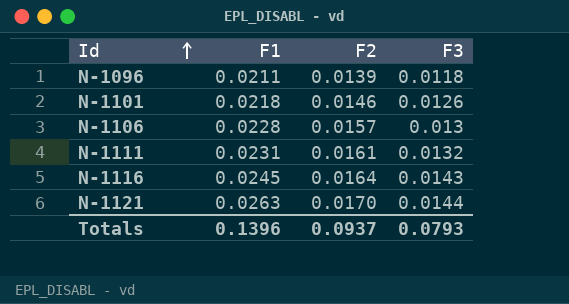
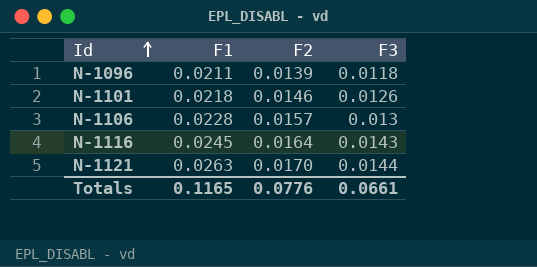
row N-1111: 0.0231 | 0.0161 | 0.0132 -> none
Totals | F1: 0.1396 -> 0.1165
Totals | F2: 0.0937 -> 0.0776
Totals | F3: 0.0793 -> 0.0661

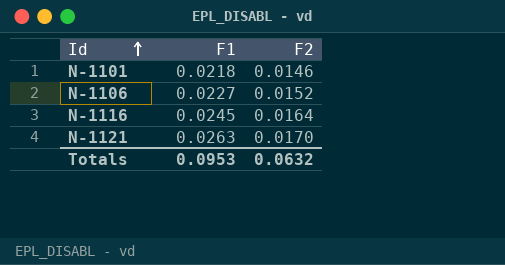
column F3 | position: 4 -> none
row N-1096: 0.0211 | 0.0139 | 0.0118 -> none
N-1106 | F1: 0.0228 -> 0.0227
N-1106 | F2: 0.0157 -> 0.0152
Totals | F1: 0.1165 -> 0.0953
Totals | F2: 0.0776 -> 0.0632

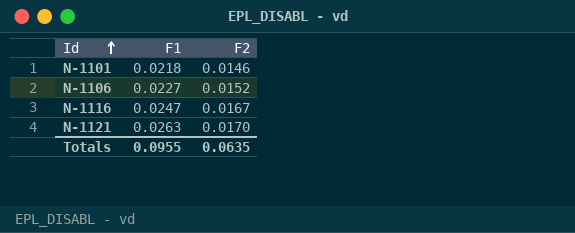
N-1116 | F1: 0.0245 -> 0.0247
N-1116 | F2: 0.0164 -> 0.0167
Totals | F1: 0.0953 -> 0.0955
Totals | F2: 0.0632 -> 0.0635

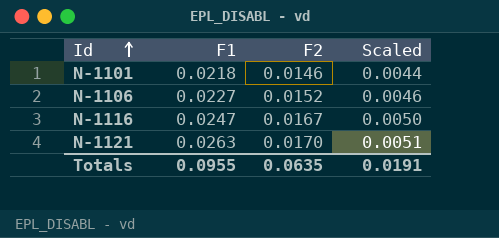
column Scaled | formula: none -> [F2] * 0.3

